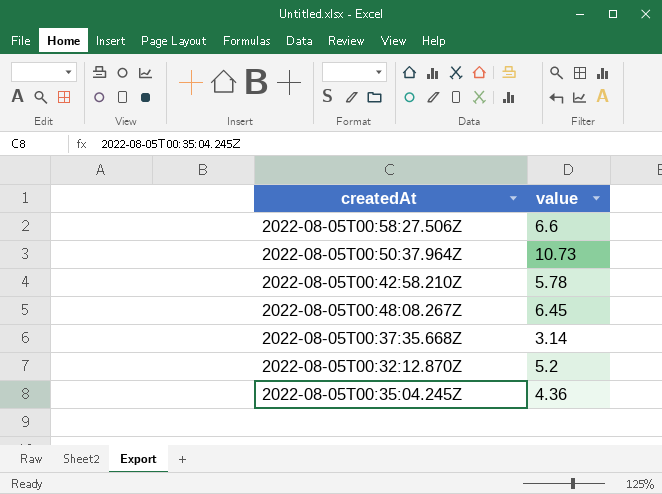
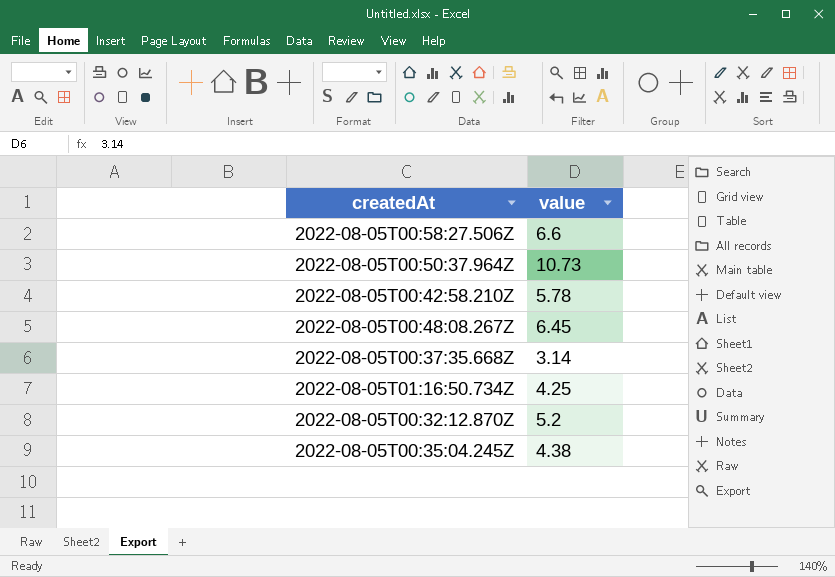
row 2022-08-05T01:16:50.734Z: none -> 4.25
2022-08-05T00:35:04.245Z | value: 4.36 -> 4.38

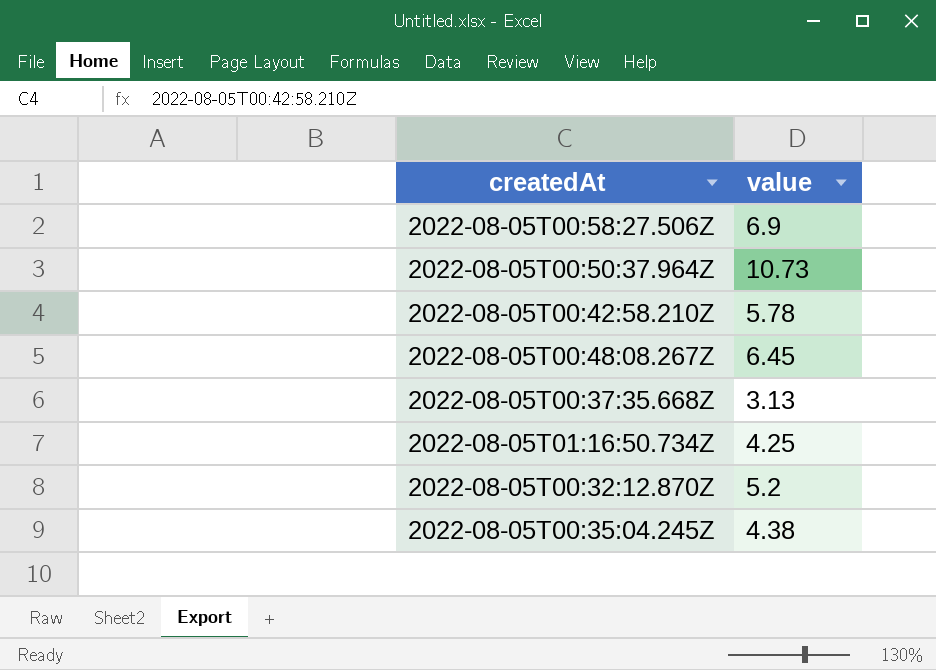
2022-08-05T00:58:27.506Z | value: 6.6 -> 6.9
2022-08-05T00:37:35.668Z | value: 3.14 -> 3.13

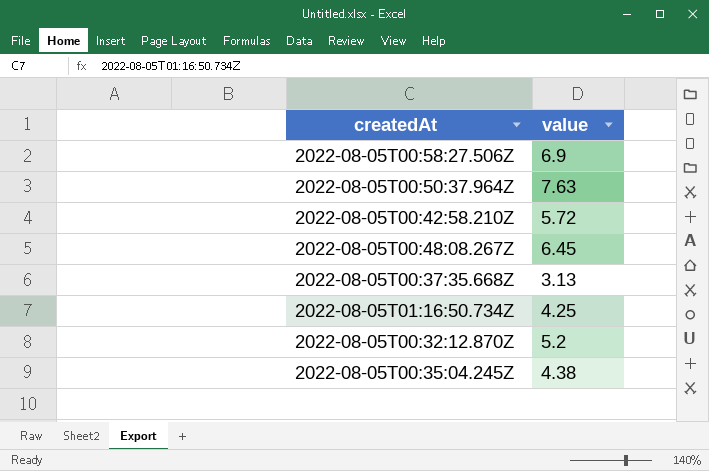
2022-08-05T00:50:37.964Z | value: 10.73 -> 7.63
2022-08-05T00:42:58.210Z | value: 5.78 -> 5.72

